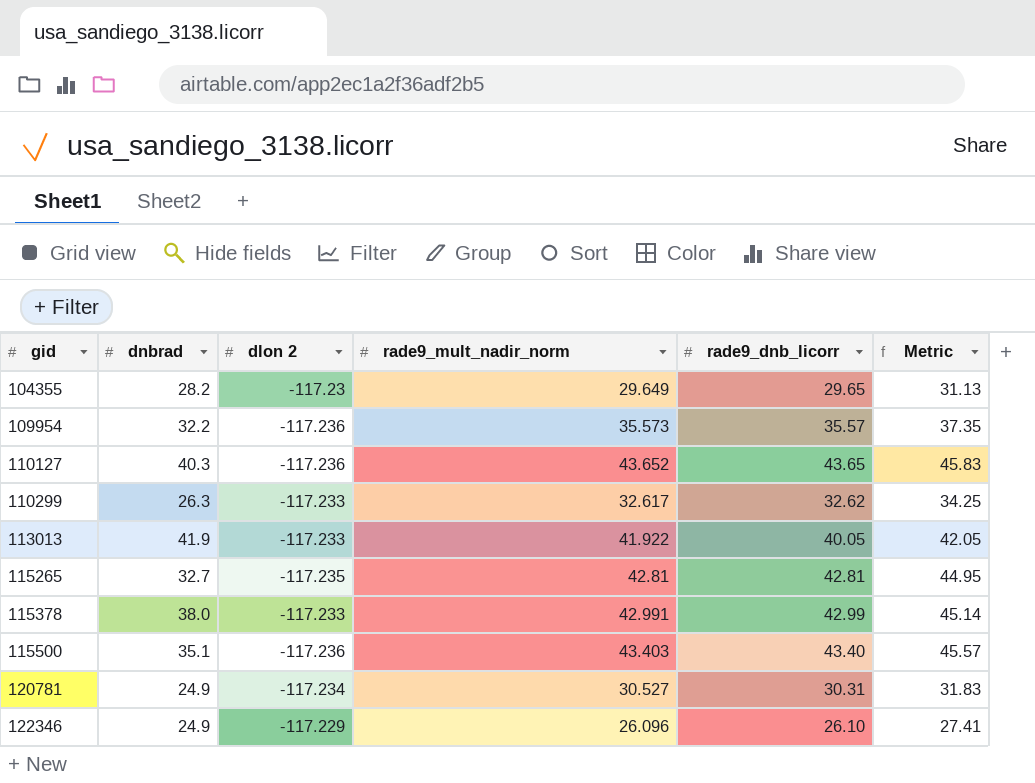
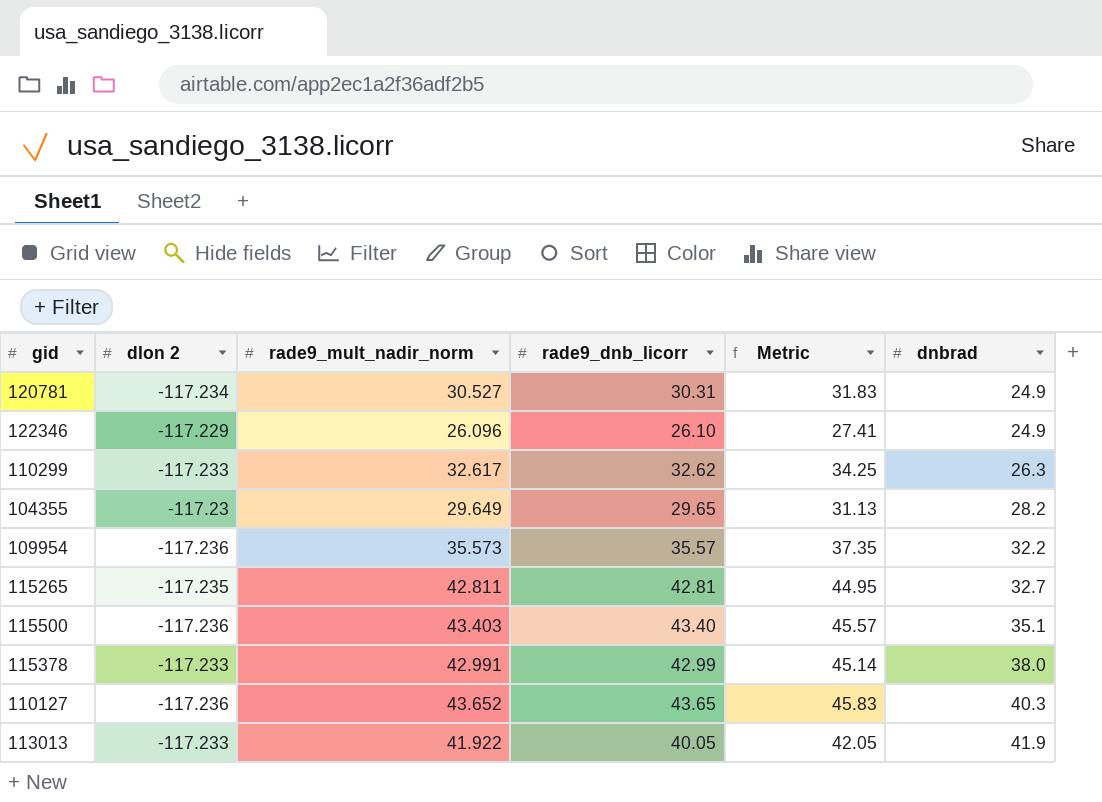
row order: gid ascending -> dnbrad ascending
column dnbrad | position: 2 -> 6
115265 | rade9_mult_nadir_norm: 42.81 -> 42.811

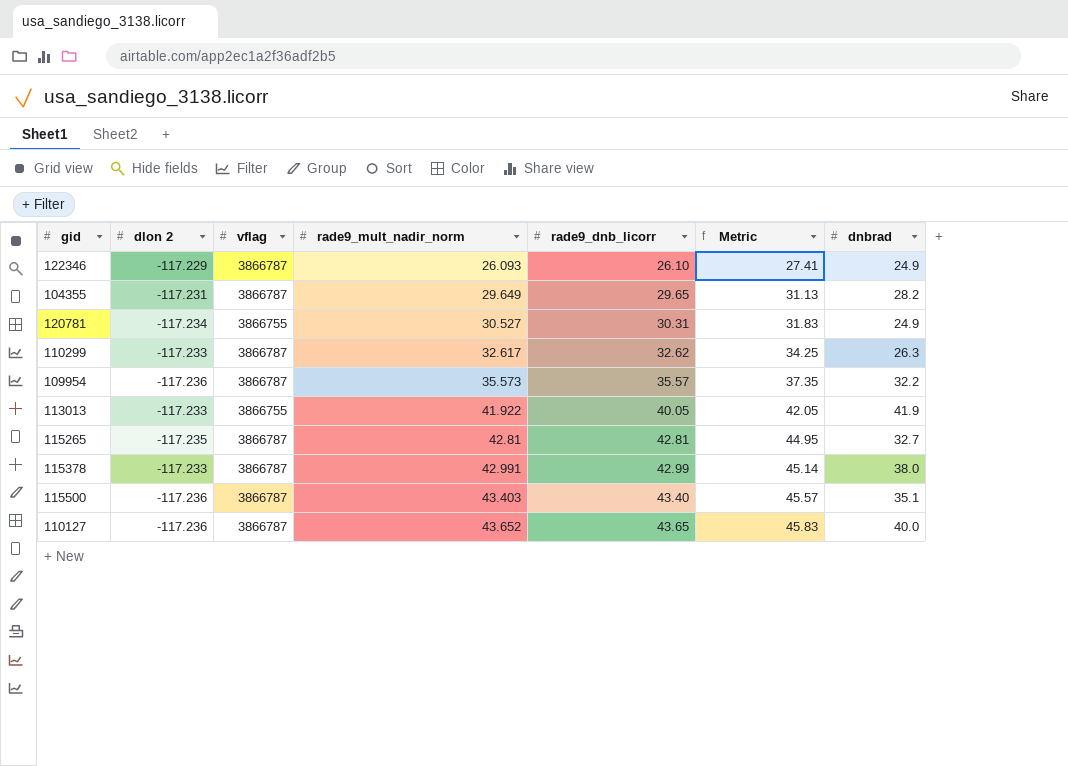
row order: dnbrad ascending -> rade9_mult_nadir_norm ascending
column vflag | position: none -> 3
122346 | rade9_mult_nadir_norm: 26.096 -> 26.093
104355 | dlon 2: -117.23 -> -117.231
115265 | rade9_mult_nadir_norm: 42.811 -> 42.81
110127 | dnbrad: 40.3 -> 40.0

